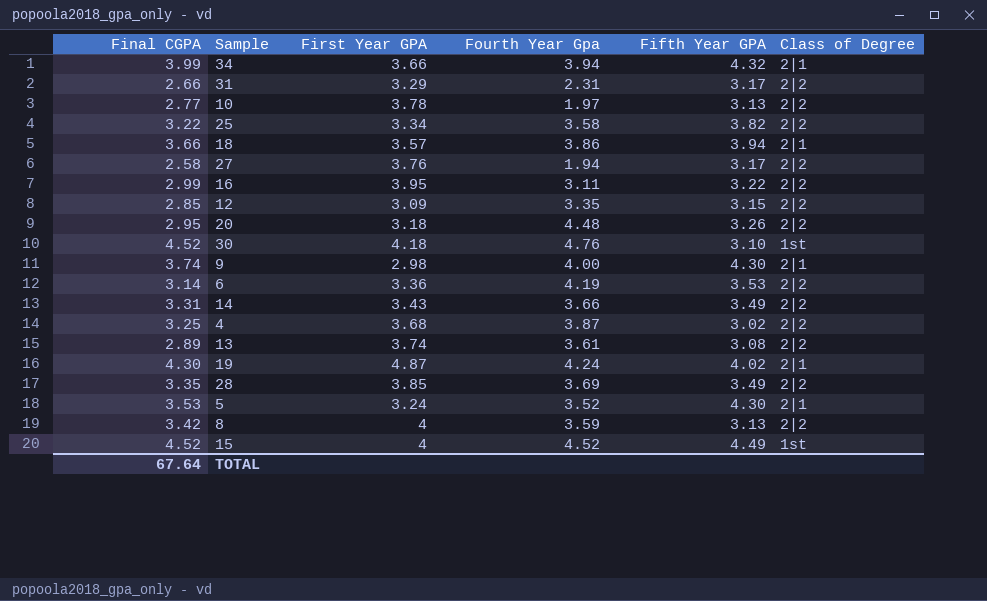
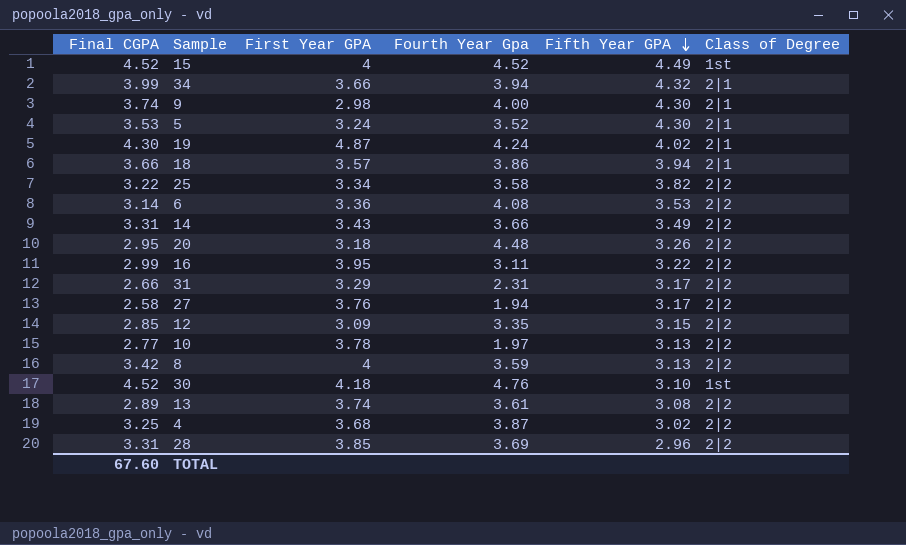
row order: none -> Fifth Year GPA descending
6 | Fourth Year Gpa: 4.19 -> 4.08
28 | Final CGPA: 3.35 -> 3.31
28 | Fifth Year GPA: 3.49 -> 2.96
TOTAL | Final CGPA: 67.64 -> 67.60

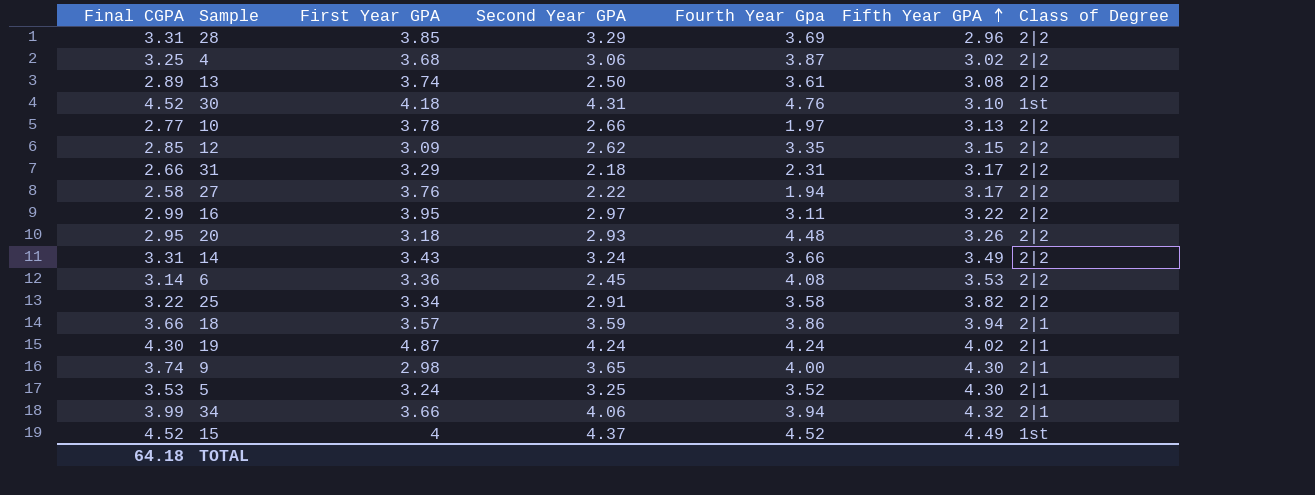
row order: Fifth Year GPA descending -> Fifth Year GPA ascending
column Second Year GPA | position: none -> 4
row 8: 3.42 | 4 | 3.59 | 3.13 | 2|2 -> none
TOTAL | Final CGPA: 67.60 -> 64.18

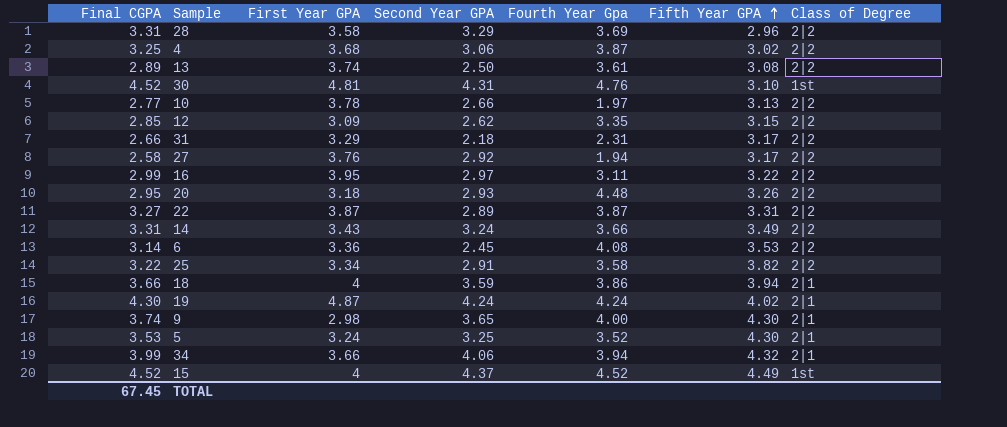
28 | First Year GPA: 3.85 -> 3.58
30 | First Year GPA: 4.18 -> 4.81
27 | Second Year GPA: 2.22 -> 2.92
row 22: none -> 3.27 | 3.87 | 2.89 | 3.87 | 3.31 | 2|2
18 | First Year GPA: 3.57 -> 4
TOTAL | Final CGPA: 64.18 -> 67.45

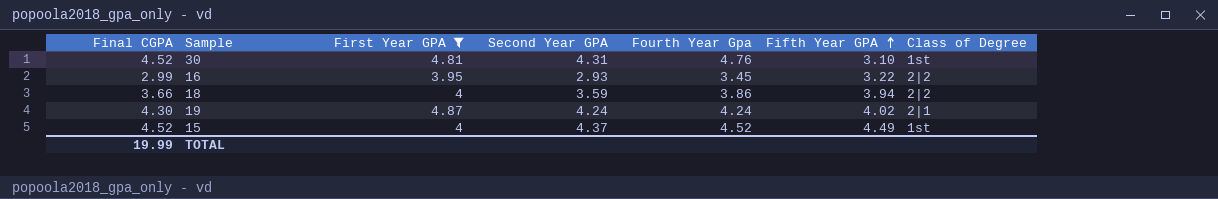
filter: none -> First Year GPA >= 3.95
16 | Second Year GPA: 2.97 -> 2.93
16 | Fourth Year Gpa: 3.11 -> 3.45
18 | Class of Degree: 2|1 -> 2|2
TOTAL | Final CGPA: 67.45 -> 19.99

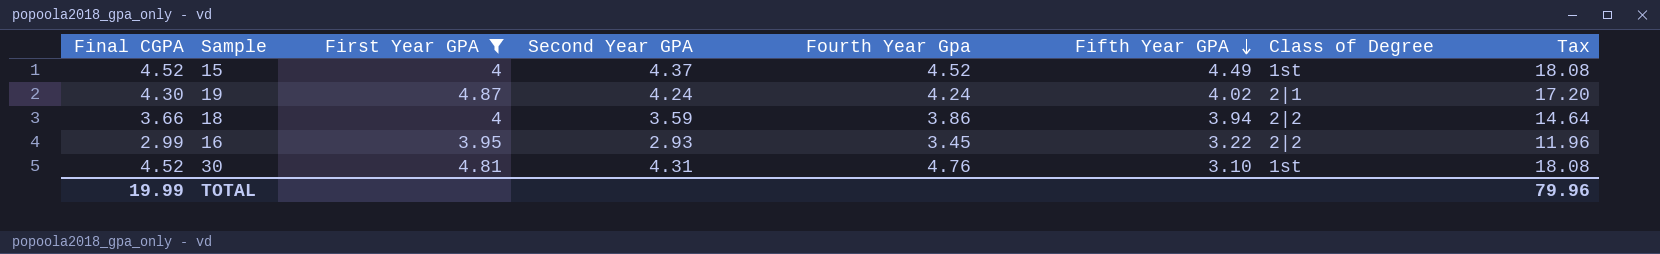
row order: Fifth Year GPA ascending -> Fifth Year GPA descending
column Tax | formula: none -> [Final CGPA] * 4

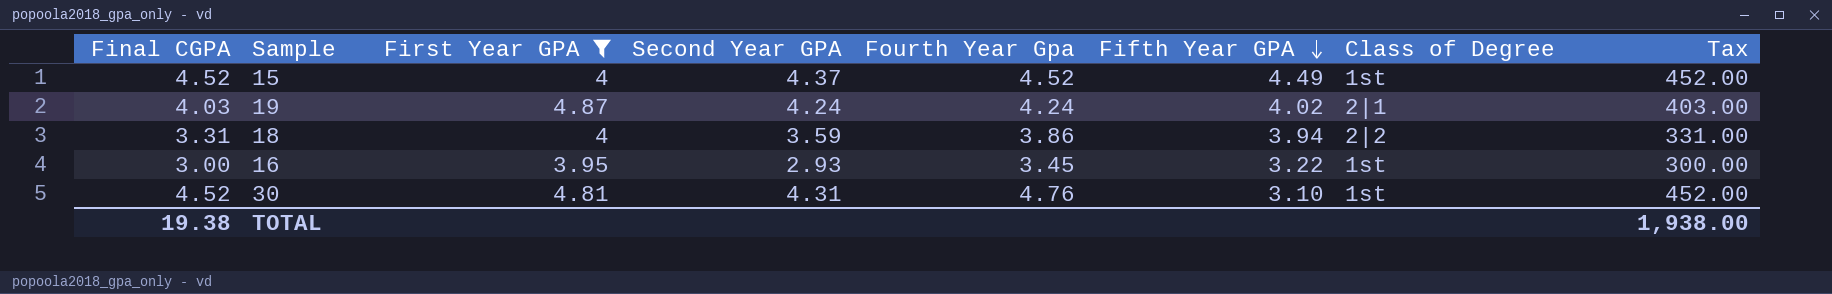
column Tax | formula: [Final CGPA] * 4 -> [Final CGPA] * 100
19 | Final CGPA: 4.30 -> 4.03
18 | Final CGPA: 3.66 -> 3.31
16 | Final CGPA: 2.99 -> 3.00
16 | Class of Degree: 2|2 -> 1st
TOTAL | Final CGPA: 19.99 -> 19.38
TOTAL | Tax: 79.96 -> 1,938.00

